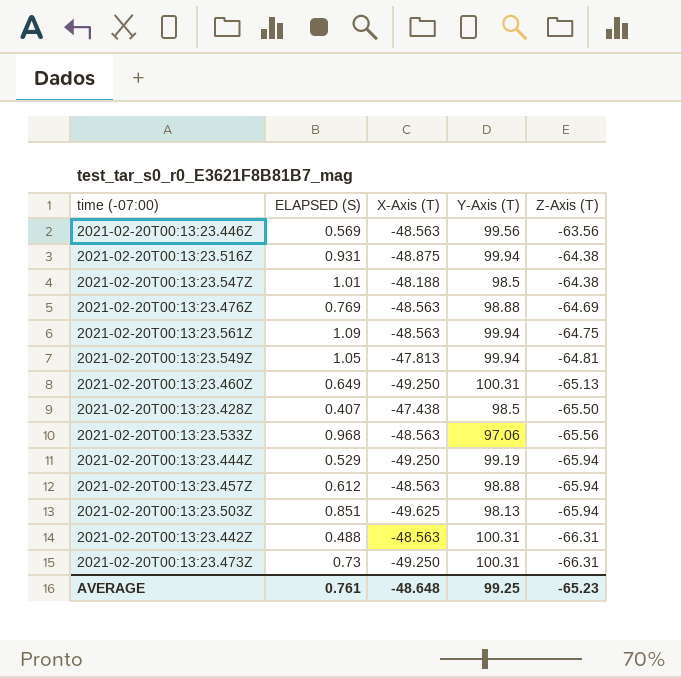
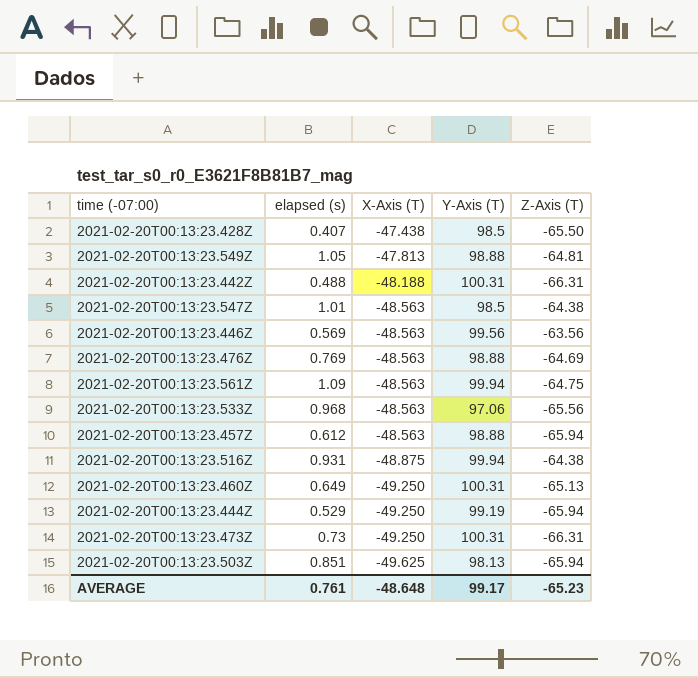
row order: Z-Axis (T) descending -> X-Axis (T) descending
column name: ELAPSED (S) -> elapsed (s)
2021-02-20T00:13:23.549Z | Y-Axis (T): 99.94 -> 98.88
2021-02-20T00:13:23.442Z | X-Axis (T): -48.563 -> -48.188
2021-02-20T00:13:23.547Z | X-Axis (T): -48.188 -> -48.563
AVERAGE | Y-Axis (T): 99.25 -> 99.17

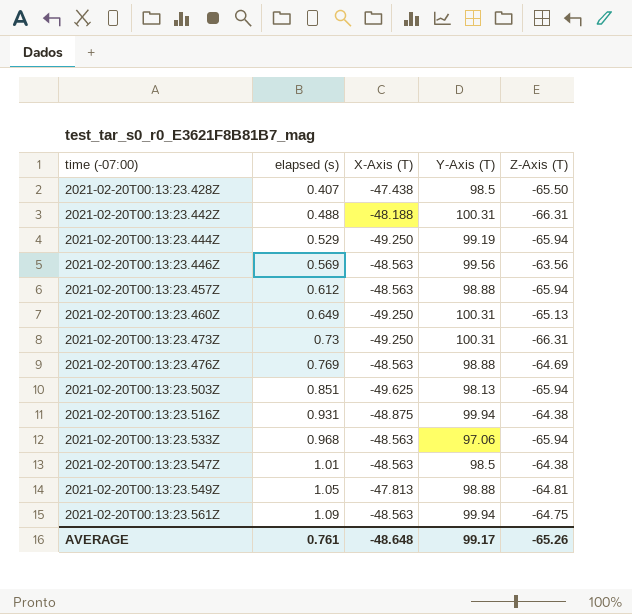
row order: X-Axis (T) descending -> time (-07:00) ascending
2021-02-20T00:13:23.533Z | Z-Axis (T): -65.56 -> -65.94
AVERAGE | Z-Axis (T): -65.23 -> -65.26

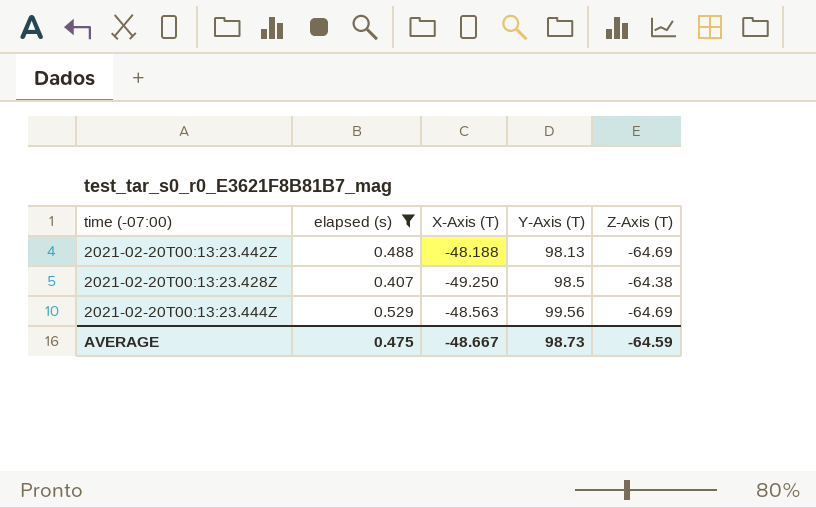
filter: none -> elapsed (s) <= 0.529
row order: time (-07:00) ascending -> Y-Axis (T) ascending
2021-02-20T00:13:23.442Z | Y-Axis (T): 100.31 -> 98.13
2021-02-20T00:13:23.442Z | Z-Axis (T): -66.31 -> -64.69
2021-02-20T00:13:23.428Z | X-Axis (T): -47.438 -> -49.250
2021-02-20T00:13:23.428Z | Z-Axis (T): -65.50 -> -64.38
2021-02-20T00:13:23.444Z | X-Axis (T): -49.250 -> -48.563
2021-02-20T00:13:23.444Z | Y-Axis (T): 99.19 -> 99.56
2021-02-20T00:13:23.444Z | Z-Axis (T): -65.94 -> -64.69
AVERAGE | elapsed (s): 0.761 -> 0.475
AVERAGE | X-Axis (T): -48.648 -> -48.667
AVERAGE | Y-Axis (T): 99.17 -> 98.73
AVERAGE | Z-Axis (T): -65.26 -> -64.59

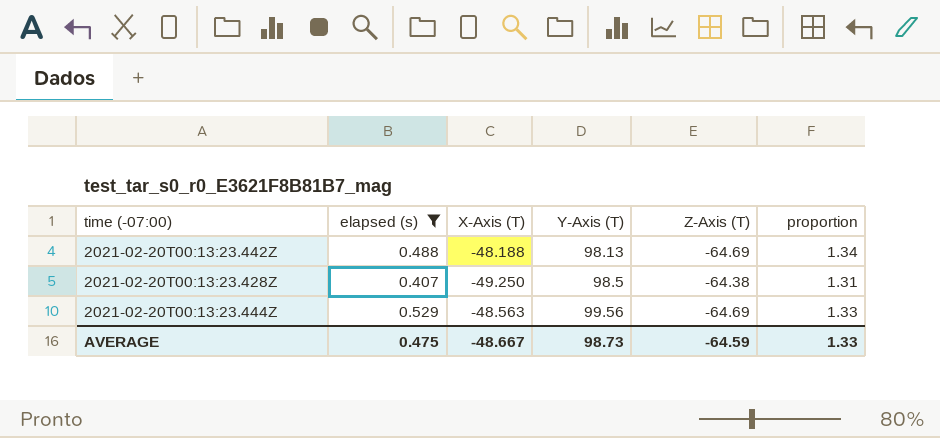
column proportion | formula: none -> [Z-Axis (T)] / [X-Axis (T)]

